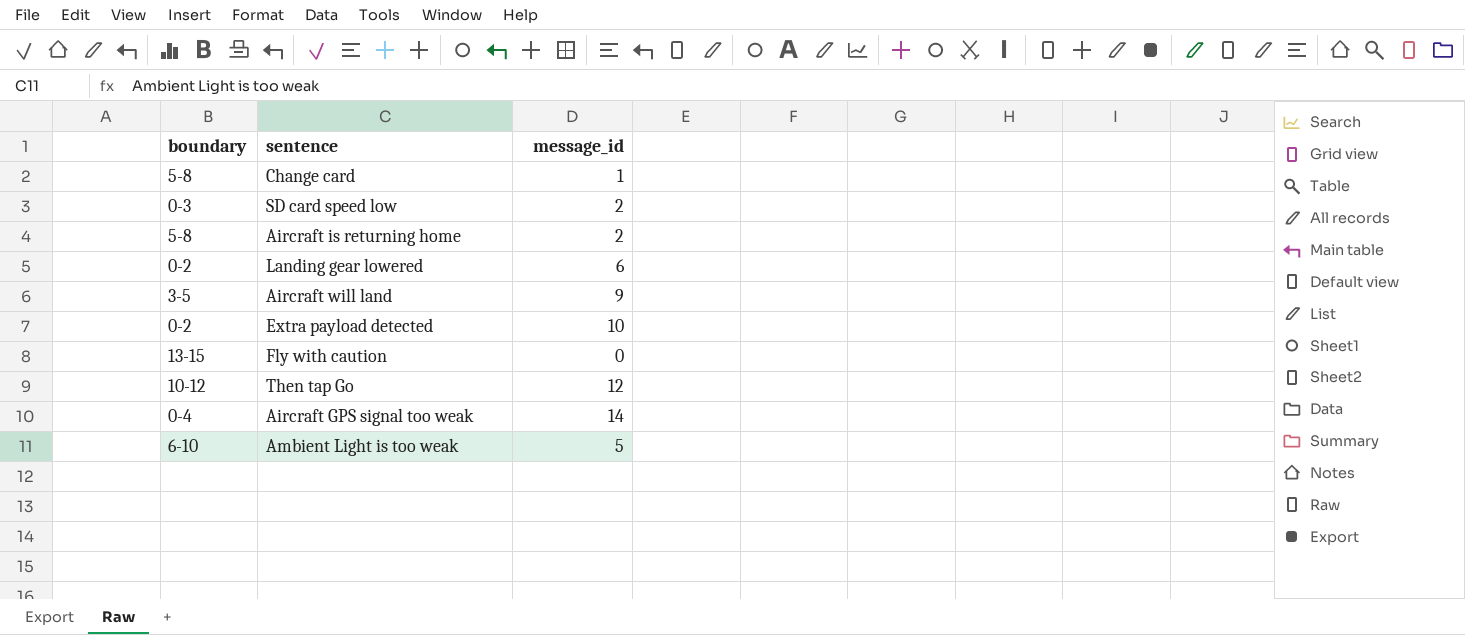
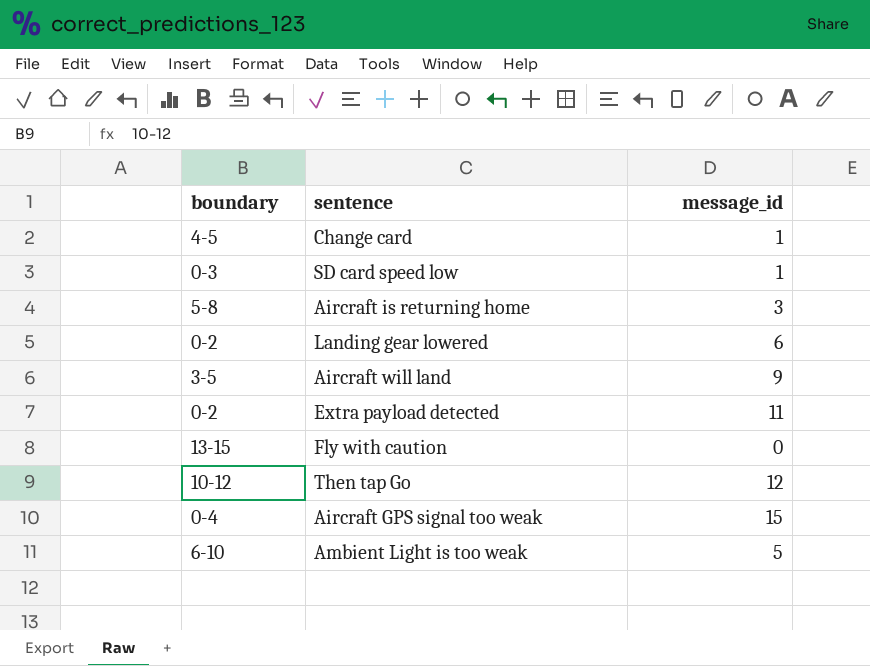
Change card | boundary: 5-8 -> 4-5
SD card speed low | message_id: 2 -> 1
Aircraft is returning home | message_id: 2 -> 3
Extra payload detected | message_id: 10 -> 11
Aircraft GPS signal too weak | message_id: 14 -> 15

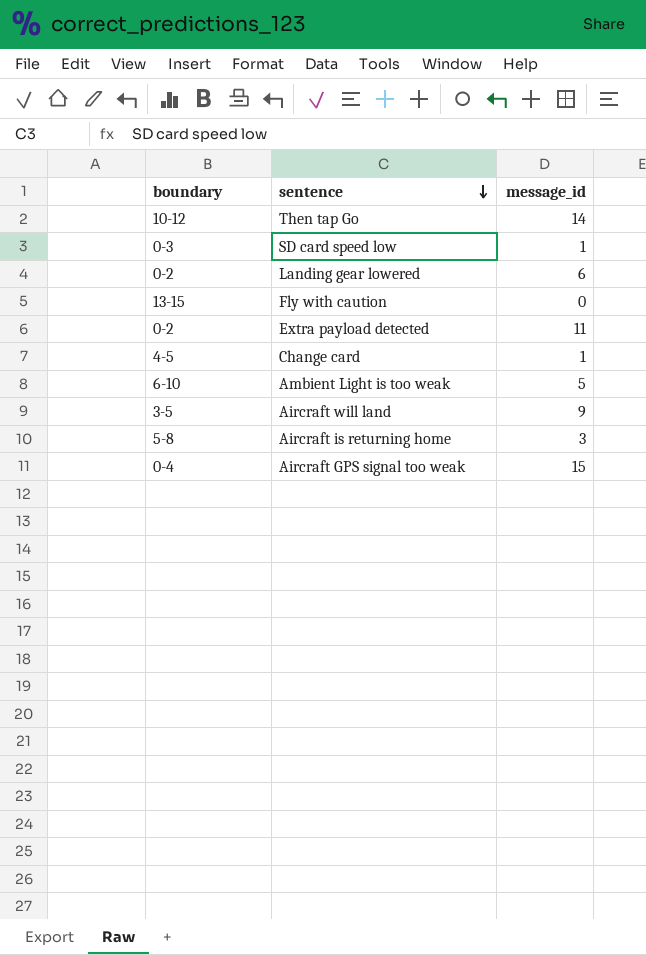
row order: none -> sentence descending
Then tap Go | message_id: 12 -> 14

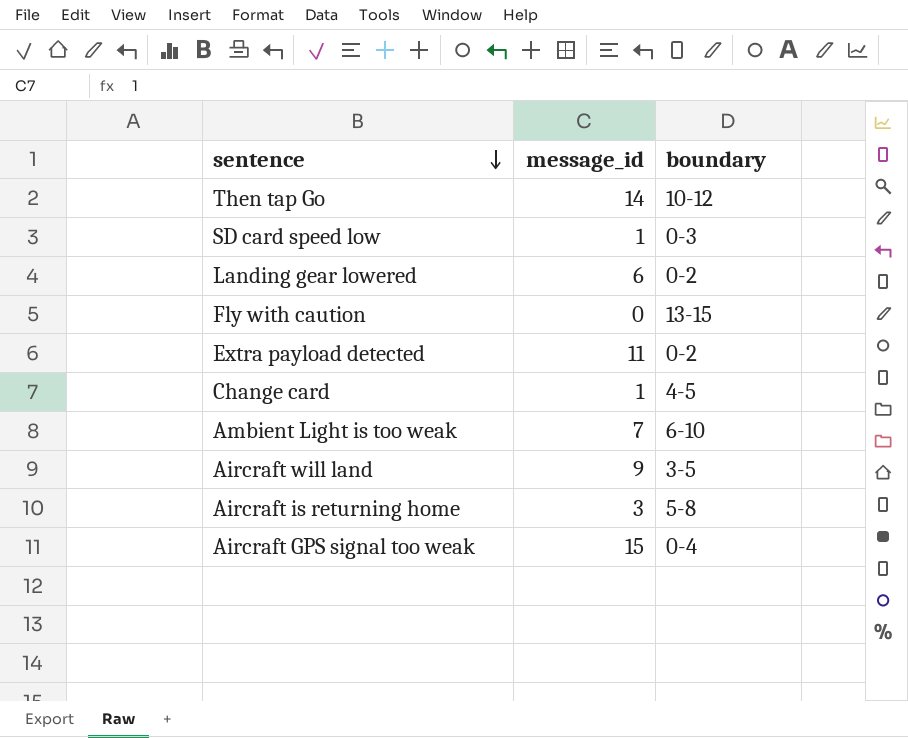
column boundary | position: 1 -> 3
Ambient Light is too weak | message_id: 5 -> 7

